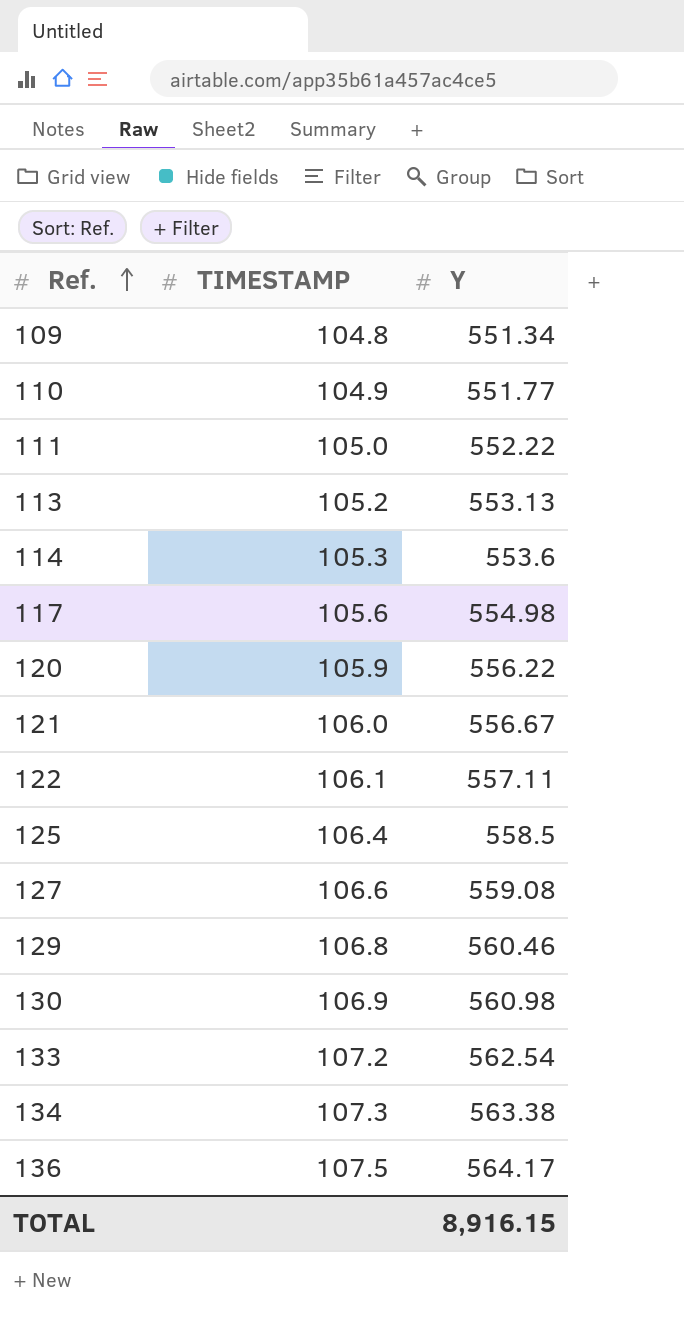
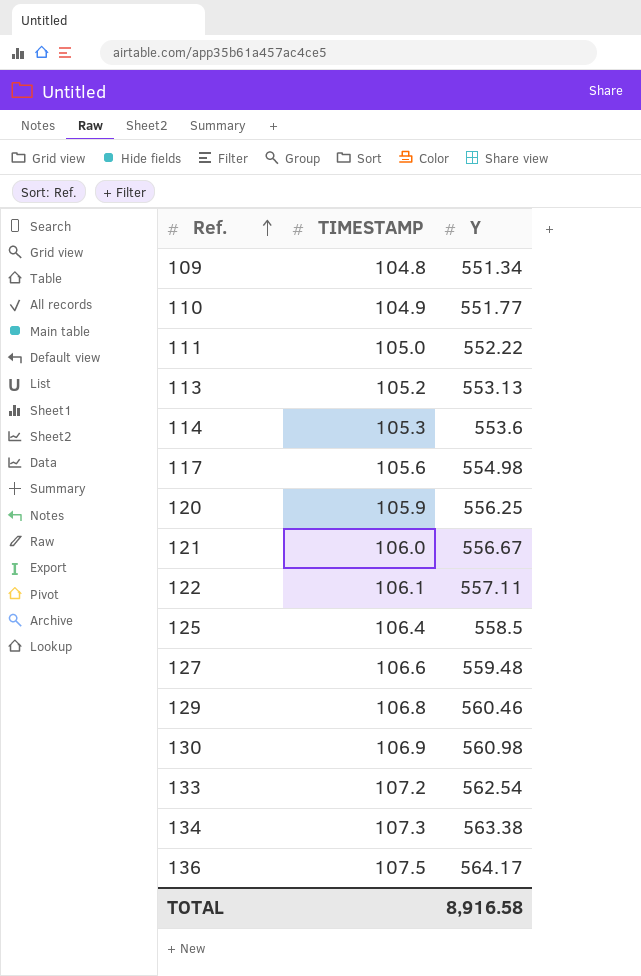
120 | Y: 556.22 -> 556.25
127 | Y: 559.08 -> 559.48
TOTAL | Y: 8,916.15 -> 8,916.58

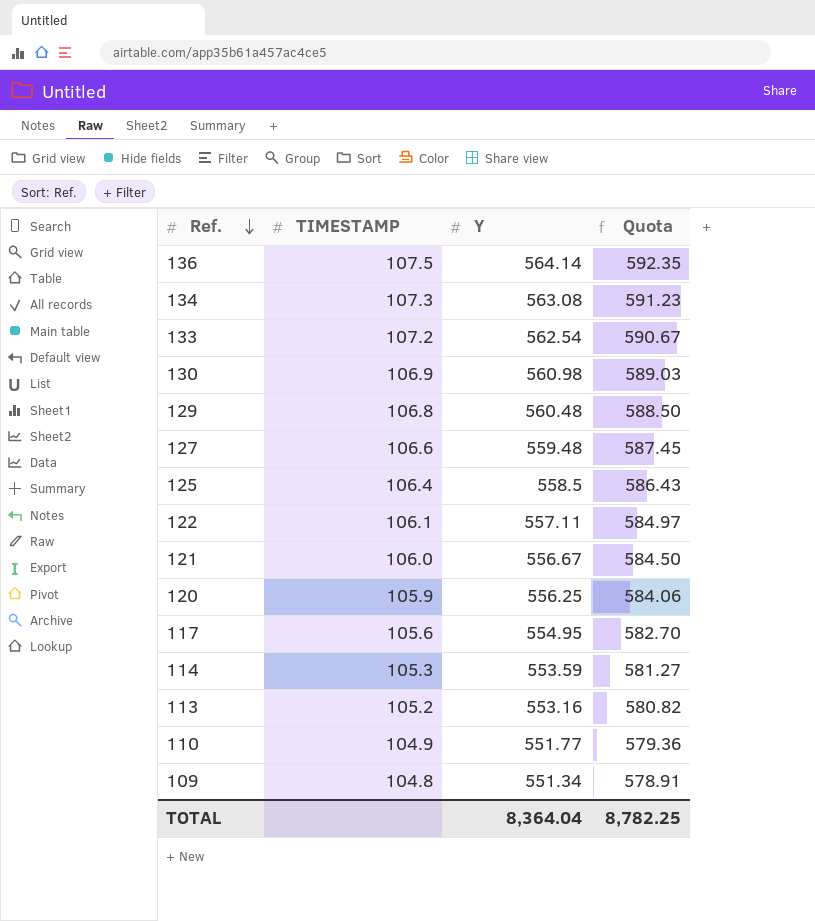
row order: Ref. ascending -> Ref. descending
column Quota | formula: none -> [Y] * 1.05
row 111: 105.0 | 552.22 -> none
136 | Y: 564.17 -> 564.14
134 | Y: 563.38 -> 563.08
129 | Y: 560.46 -> 560.48
117 | Y: 554.98 -> 554.95
114 | Y: 553.6 -> 553.59
113 | Y: 553.13 -> 553.16
TOTAL | Y: 8,916.58 -> 8,364.04

